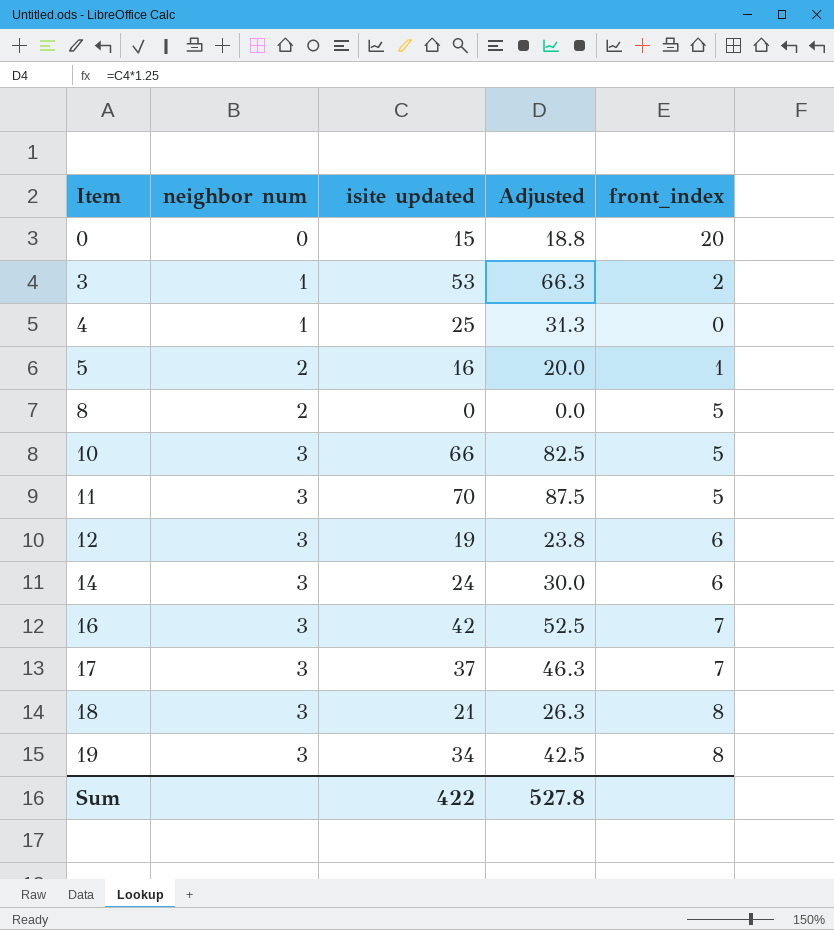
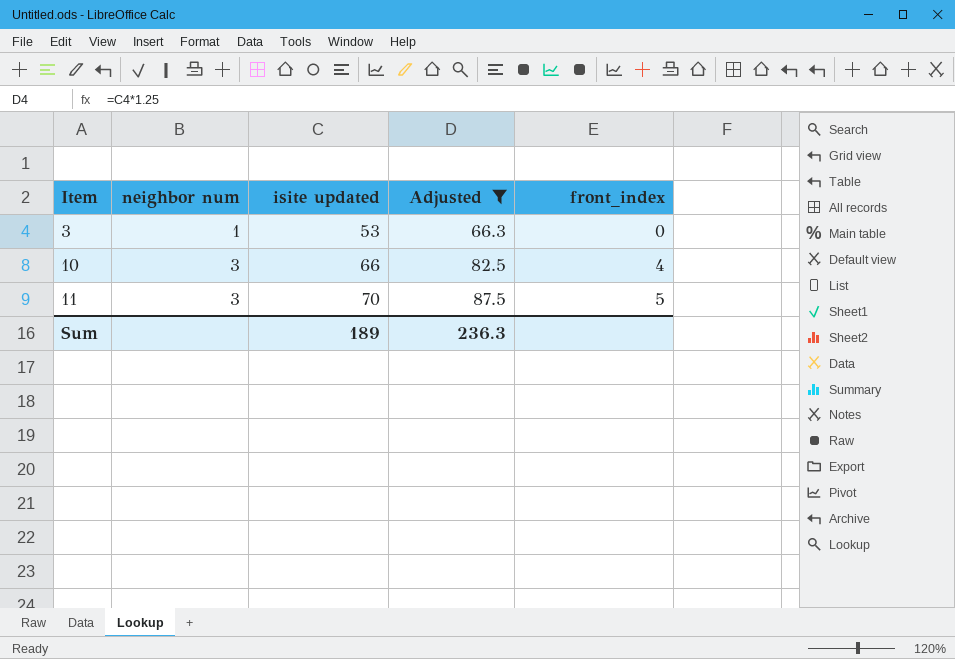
filter: none -> Adjusted >= 66.3
3 | front_index: 2 -> 0
10 | front_index: 5 -> 4
Sum | isite updated: 422 -> 189
Sum | Adjusted: 527.8 -> 236.3

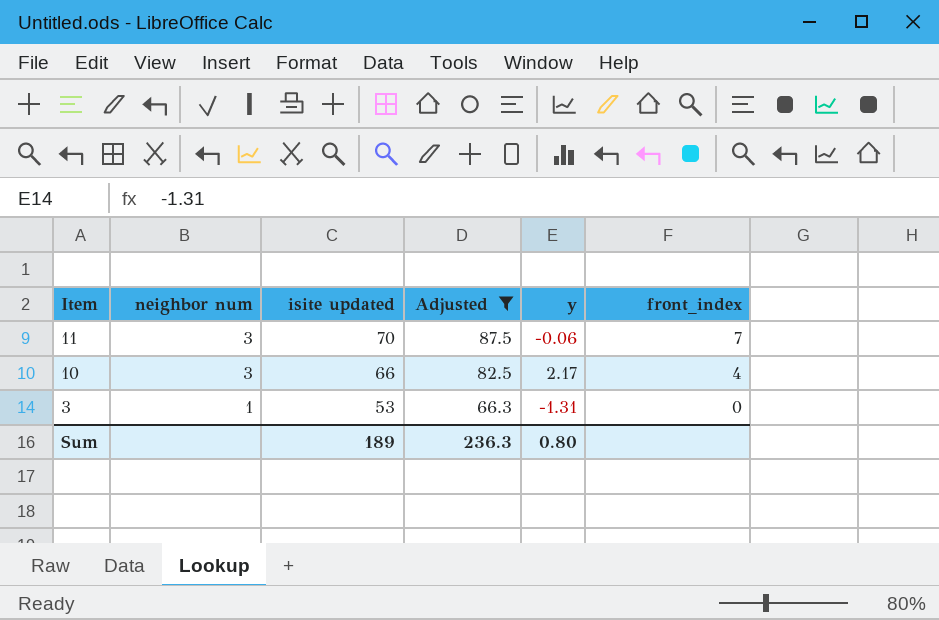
row order: Item ascending -> Item descending
column y | position: none -> 5
11 | front_index: 5 -> 7

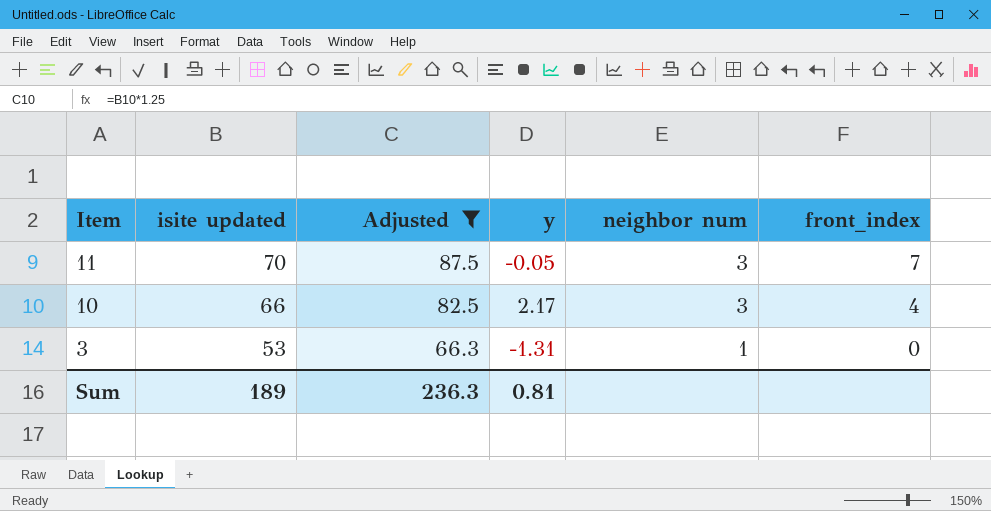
column neighbor num | position: 2 -> 5
11 | y: -0.06 -> -0.05
Sum | y: 0.80 -> 0.81

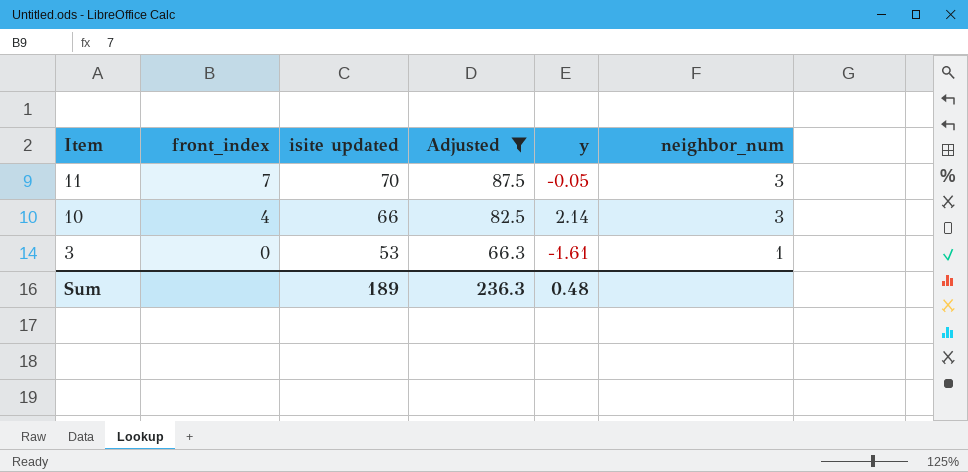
column front_index | position: 6 -> 2
column name: neighbor num -> neighbor_num
10 | y: 2.17 -> 2.14
3 | y: -1.31 -> -1.61
Sum | y: 0.81 -> 0.48

